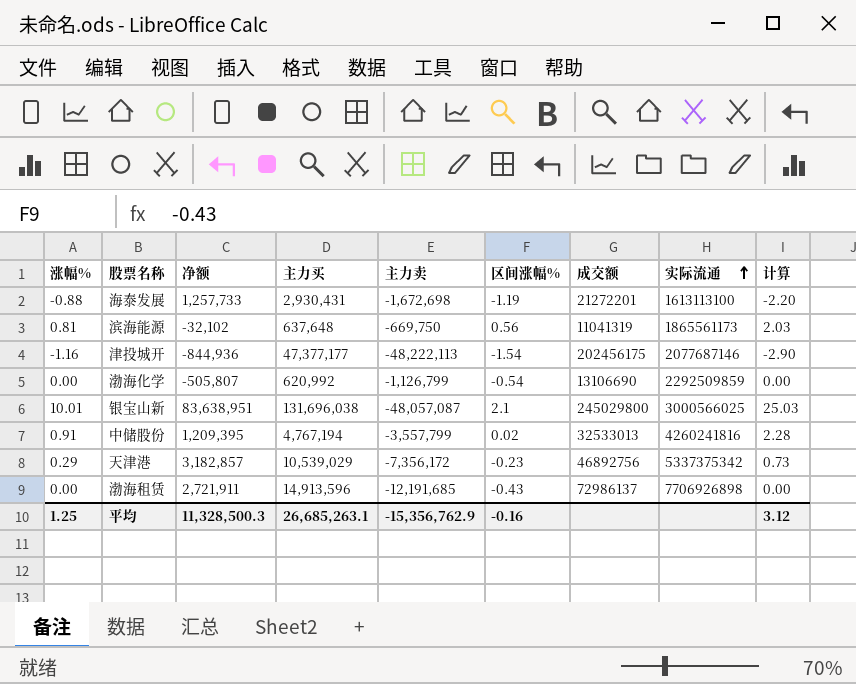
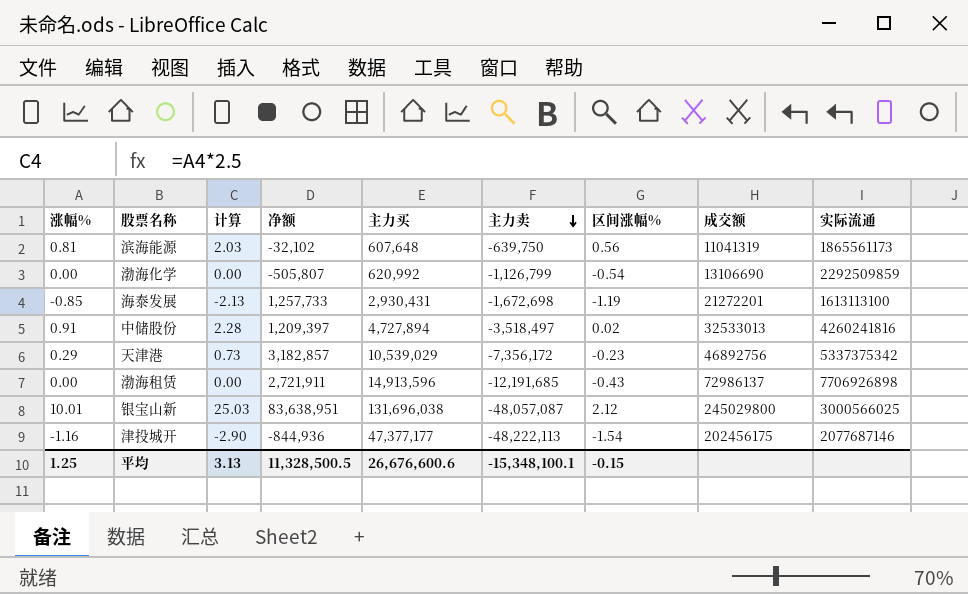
row order: 实际流通 ascending -> 主力卖 descending
column 计算 | position: 9 -> 3
滨海能源 | 主力买: 637,648 -> 607,648
滨海能源 | 主力卖: -669,750 -> -639,750
海泰发展 | 涨幅%: -0.88 -> -0.85
海泰发展 | 计算: -2.20 -> -2.13
中储股份 | 净额: 1,209,395 -> 1,209,397
中储股份 | 主力买: 4,767,194 -> 4,727,894
中储股份 | 主力卖: -3,557,799 -> -3,518,497
银宝山新 | 区间涨幅%: 2.1 -> 2.12
平均 | 计算: 3.12 -> 3.13
平均 | 净额: 11,328,500.3 -> 11,328,500.5
平均 | 主力买: 26,685,263.1 -> 26,676,600.6
平均 | 主力卖: -15,356,762.9 -> -15,348,100.1
平均 | 区间涨幅%: -0.16 -> -0.15

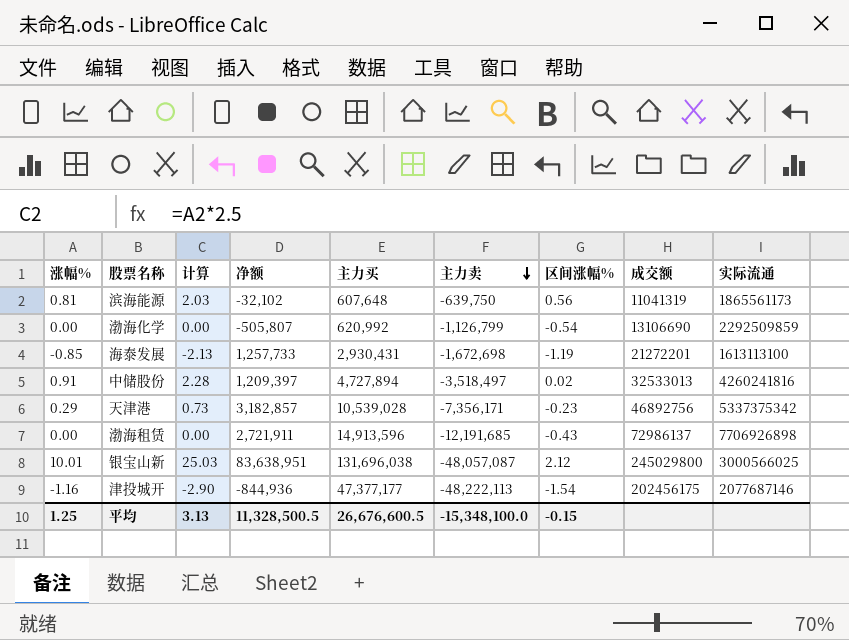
天津港 | 主力买: 10,539,029 -> 10,539,028
天津港 | 主力卖: -7,356,172 -> -7,356,171
平均 | 主力买: 26,676,600.6 -> 26,676,600.5
平均 | 主力卖: -15,348,100.1 -> -15,348,100.0

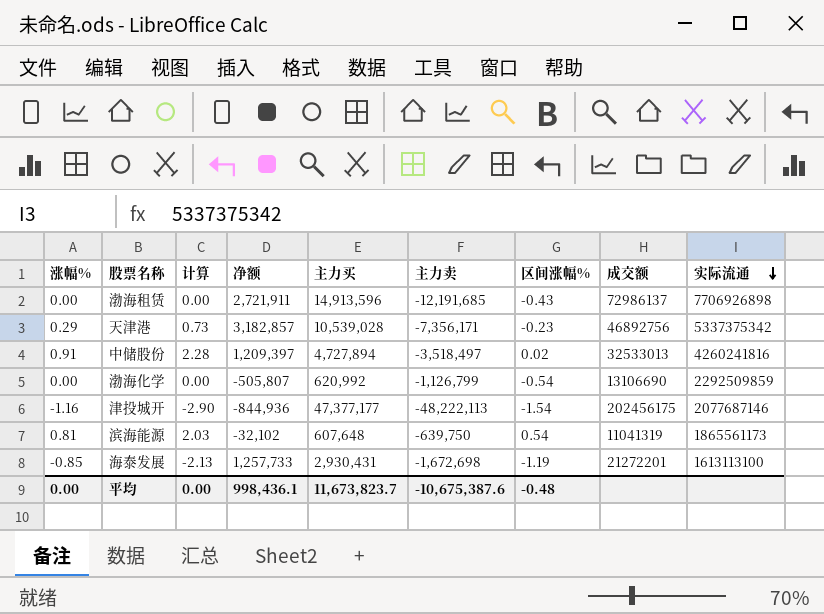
row order: 主力卖 descending -> 实际流通 descending
row 银宝山新: 10.01 | 25.03 | 83,638,951 | 131,696,038 | -48,057,087 | 2.12 | 245029800 | 3000566025 -> none
滨海能源 | 区间涨幅%: 0.56 -> 0.54
平均 | 涨幅%: 1.25 -> 0.00
平均 | 计算: 3.13 -> 0.00
平均 | 净额: 11,328,500.5 -> 998,436.1
平均 | 主力买: 26,676,600.5 -> 11,673,823.7
平均 | 主力卖: -15,348,100.0 -> -10,675,387.6
平均 | 区间涨幅%: -0.15 -> -0.48

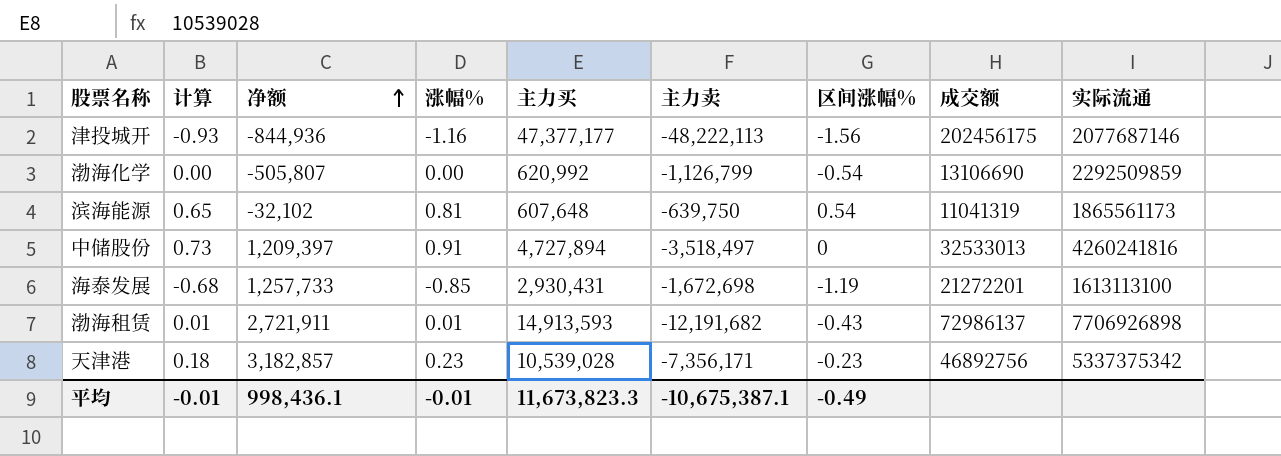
row order: 实际流通 descending -> 净额 ascending
column 计算 | formula: [涨幅%] * 2.5 -> [涨幅%] * 0.8
column 涨幅% | position: 1 -> 4
津投城开 | 区间涨幅%: -1.54 -> -1.56
中储股份 | 区间涨幅%: 0.02 -> 0
渤海租赁 | 涨幅%: 0.00 -> 0.01
渤海租赁 | 主力买: 14,913,596 -> 14,913,593
渤海租赁 | 主力卖: -12,191,685 -> -12,191,682
天津港 | 涨幅%: 0.29 -> 0.23
平均 | 计算: 0.00 -> -0.01
平均 | 涨幅%: 0.00 -> -0.01
平均 | 主力买: 11,673,823.7 -> 11,673,823.3
平均 | 主力卖: -10,675,387.6 -> -10,675,387.1
平均 | 区间涨幅%: -0.48 -> -0.49

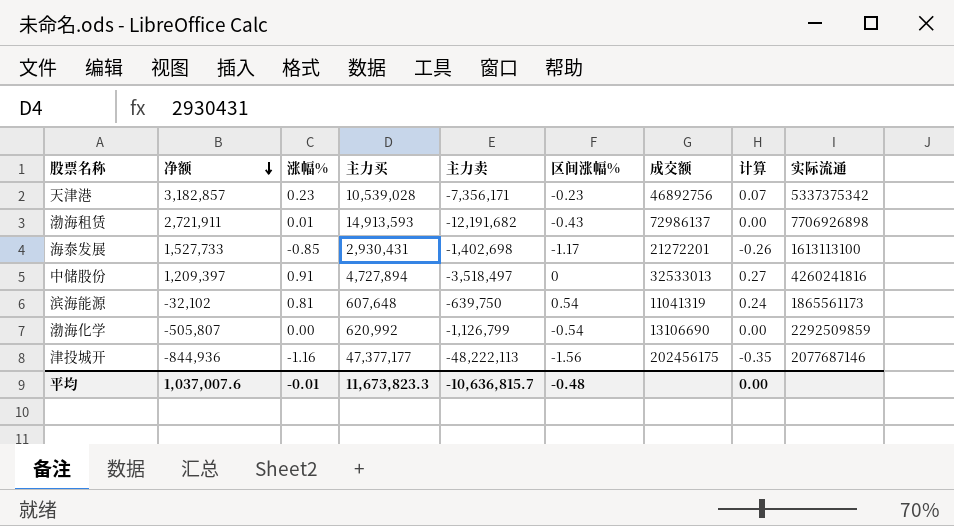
row order: 净额 ascending -> 净额 descending
column 计算 | formula: [涨幅%] * 0.8 -> [涨幅%] * 0.3
column 计算 | position: 2 -> 8
海泰发展 | 净额: 1,257,733 -> 1,527,733
海泰发展 | 主力卖: -1,672,698 -> -1,402,698
海泰发展 | 区间涨幅%: -1.19 -> -1.17
平均 | 净额: 998,436.1 -> 1,037,007.6
平均 | 主力卖: -10,675,387.1 -> -10,636,815.7
平均 | 区间涨幅%: -0.49 -> -0.48
平均 | 计算: -0.01 -> 0.00

